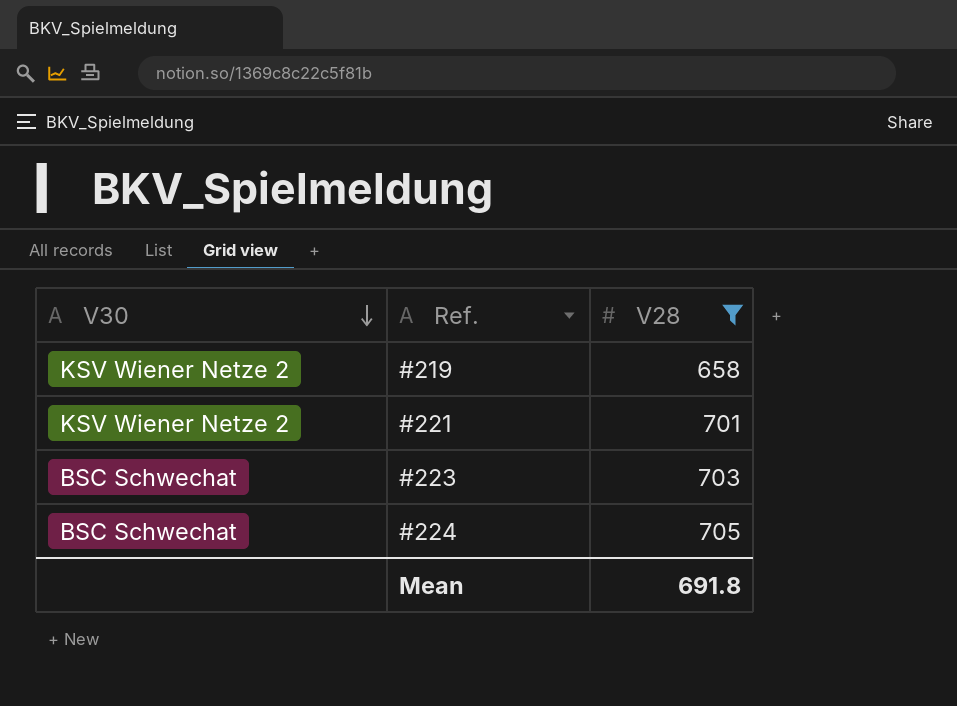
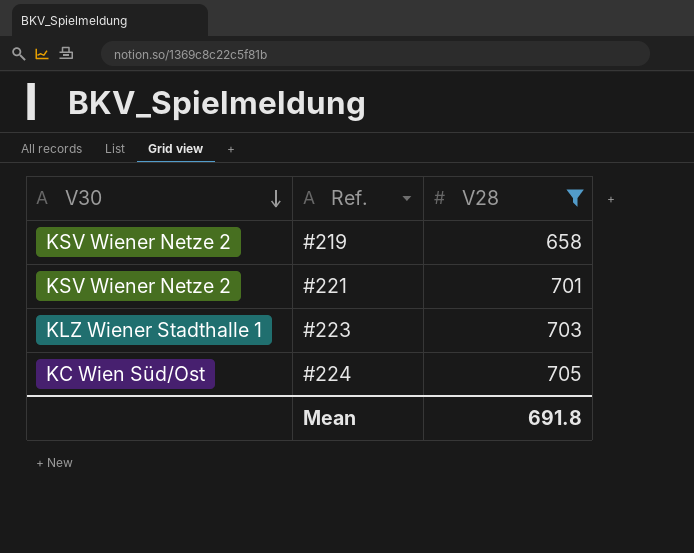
#223 | V30: BSC Schwechat -> KLZ Wiener Stadthalle 1
#224 | V30: BSC Schwechat -> KC Wien Süd/Ost

